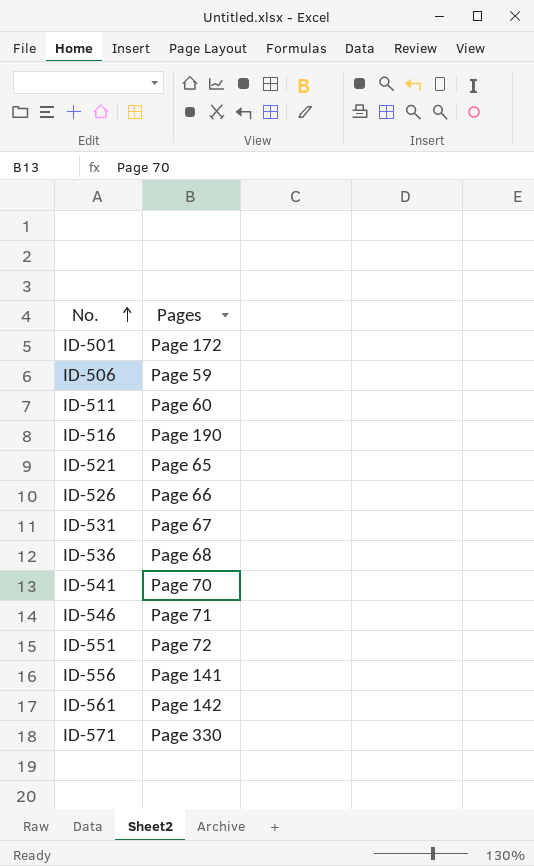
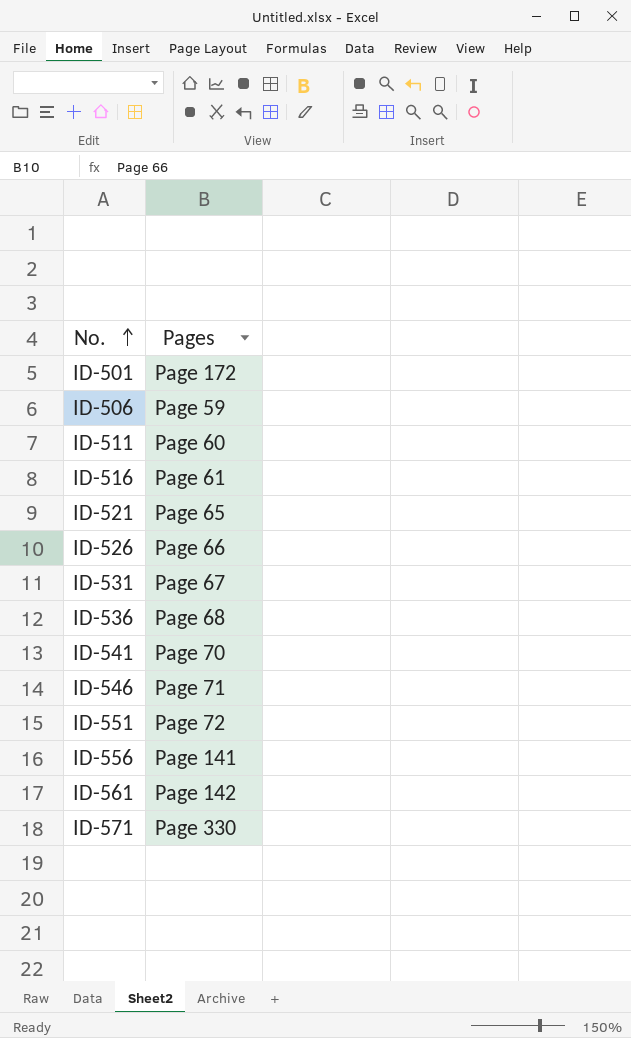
ID-516 | Pages: Page 190 -> Page 61

